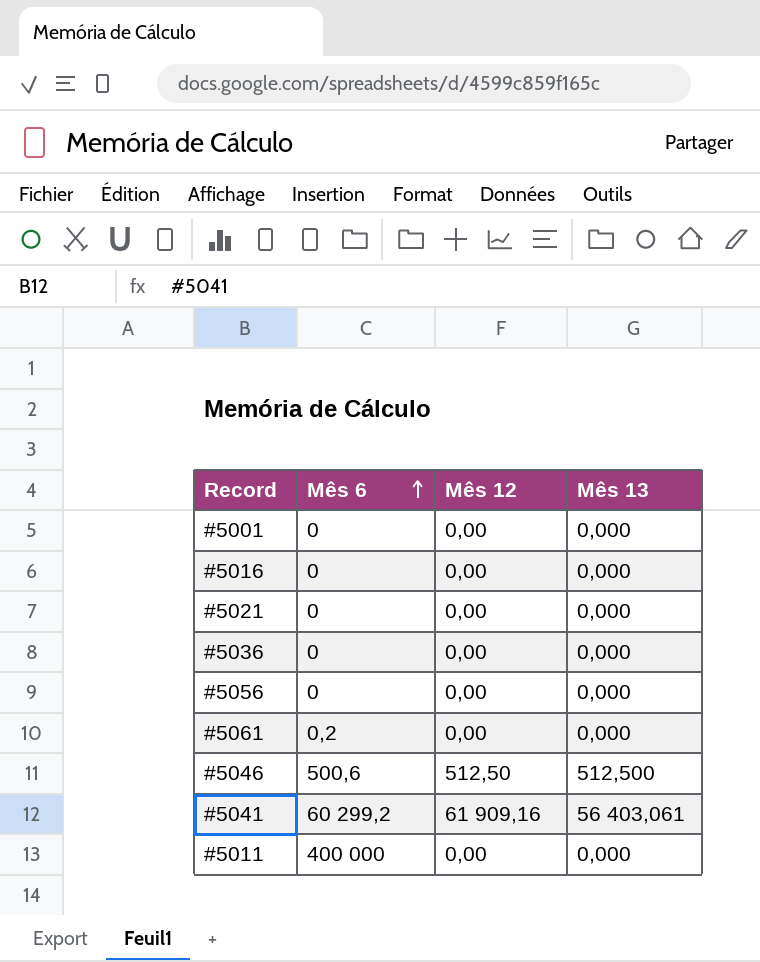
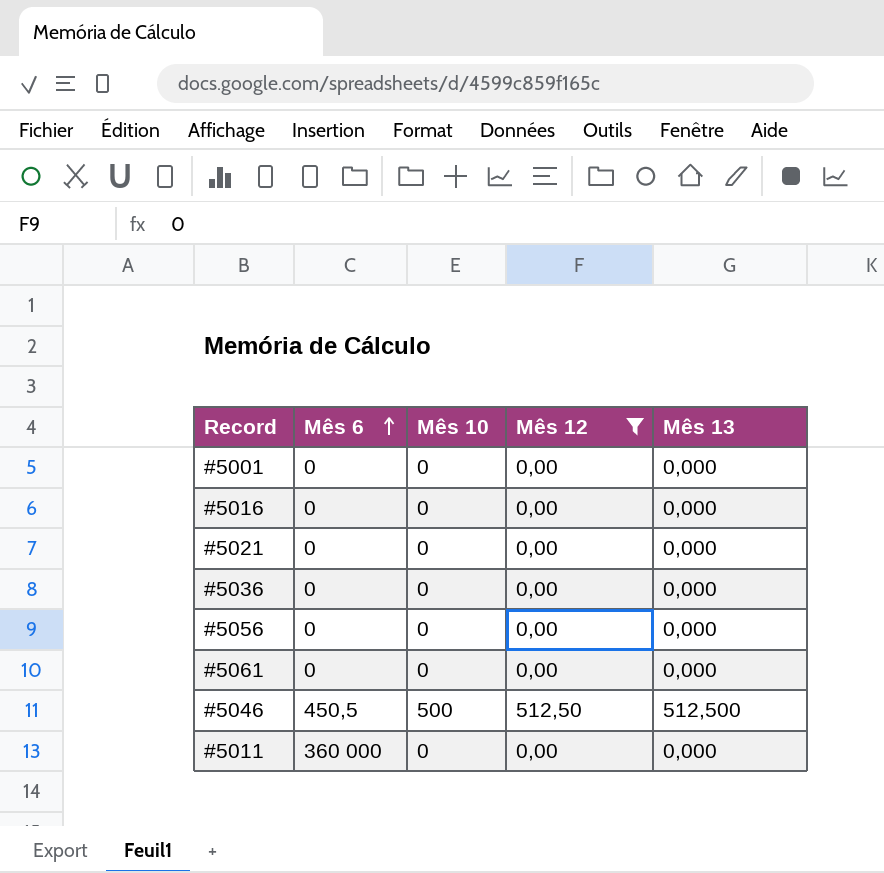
filter: none -> Mês 12 != 61 909,16
column Mês 10 | position: none -> 3
#5061 | Mês 6: 0,2 -> 0
#5046 | Mês 6: 500,6 -> 450,5
#5011 | Mês 6: 400 000 -> 360 000

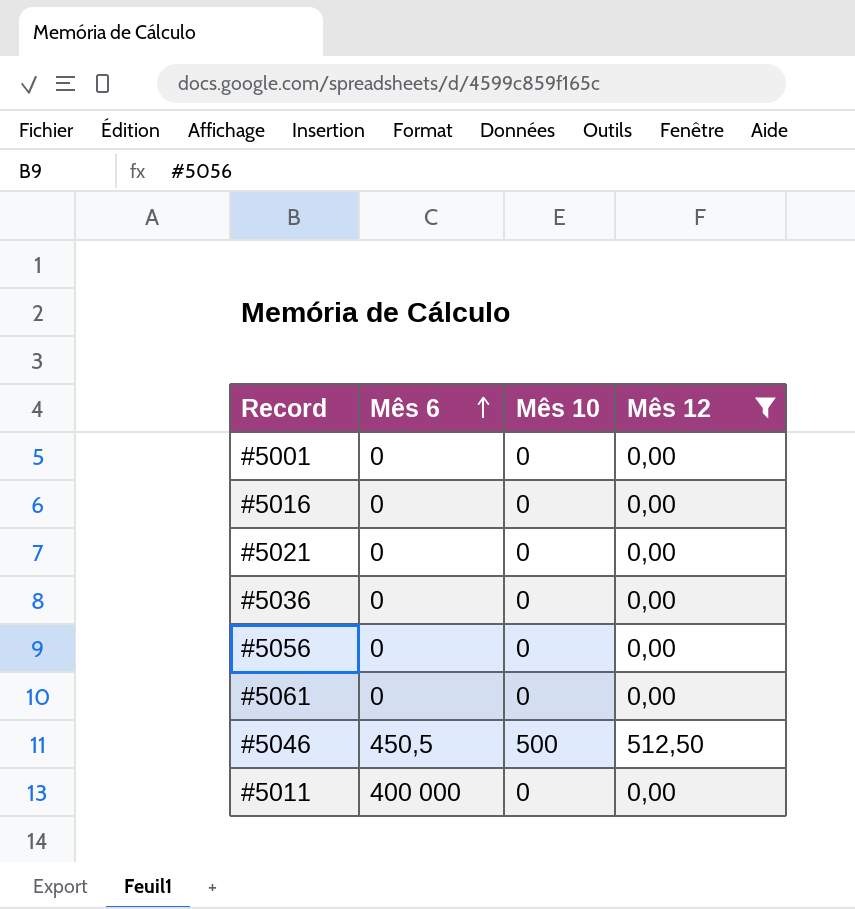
column Mês 13 | position: 5 -> none
#5011 | Mês 6: 360 000 -> 400 000

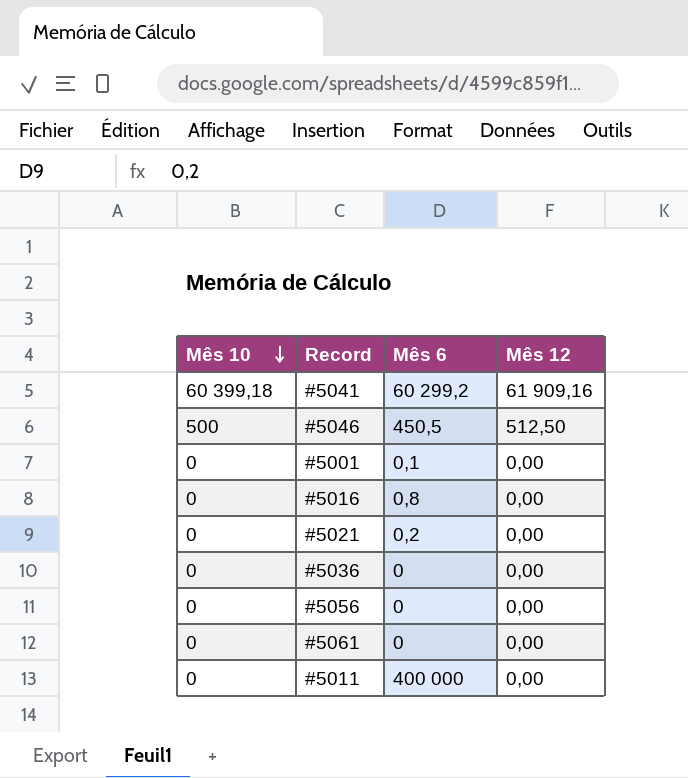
filter: Mês 12 != 61 909,16 -> none
row order: Mês 6 ascending -> Mês 10 descending
column Mês 10 | position: 3 -> 1
#5001 | Mês 6: 0 -> 0,1
#5016 | Mês 6: 0 -> 0,8
#5021 | Mês 6: 0 -> 0,2

